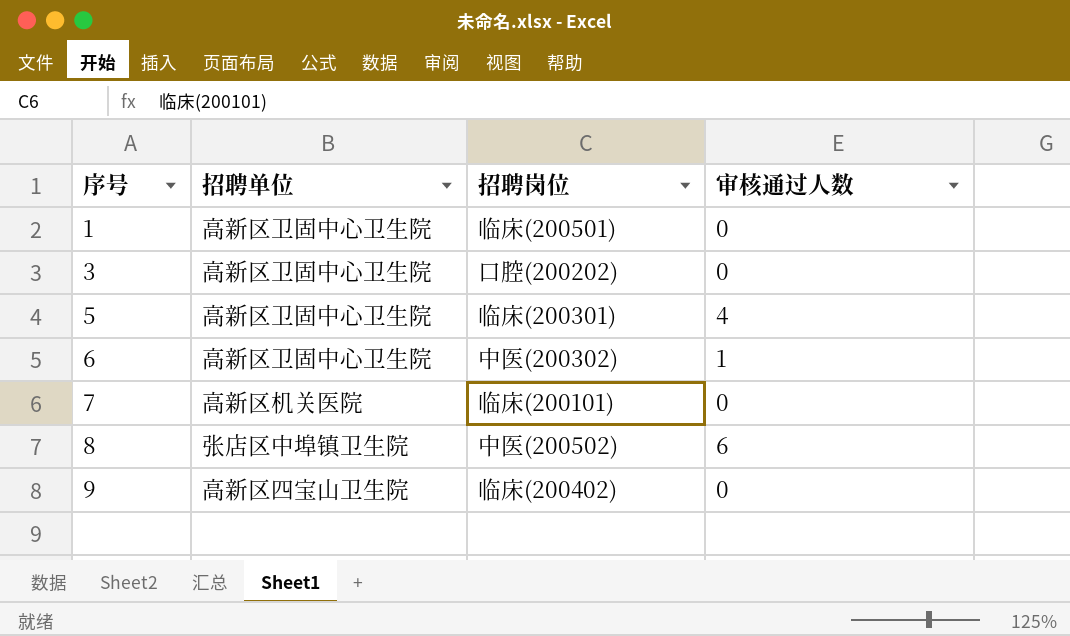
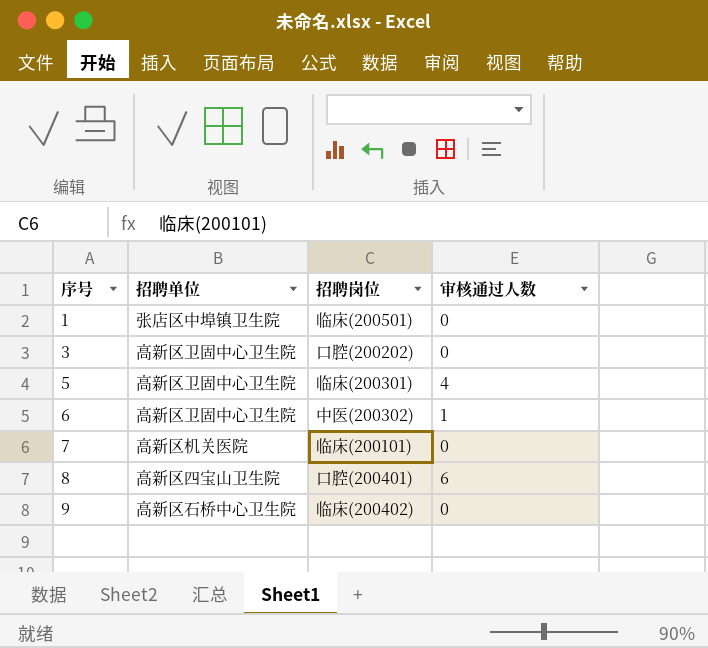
1 | 招聘单位: 高新区卫固中心卫生院 -> 张店区中埠镇卫生院
8 | 招聘单位: 张店区中埠镇卫生院 -> 高新区四宝山卫生院
8 | 招聘岗位: 中医(200502) -> 口腔(200401)
9 | 招聘单位: 高新区四宝山卫生院 -> 高新区石桥中心卫生院

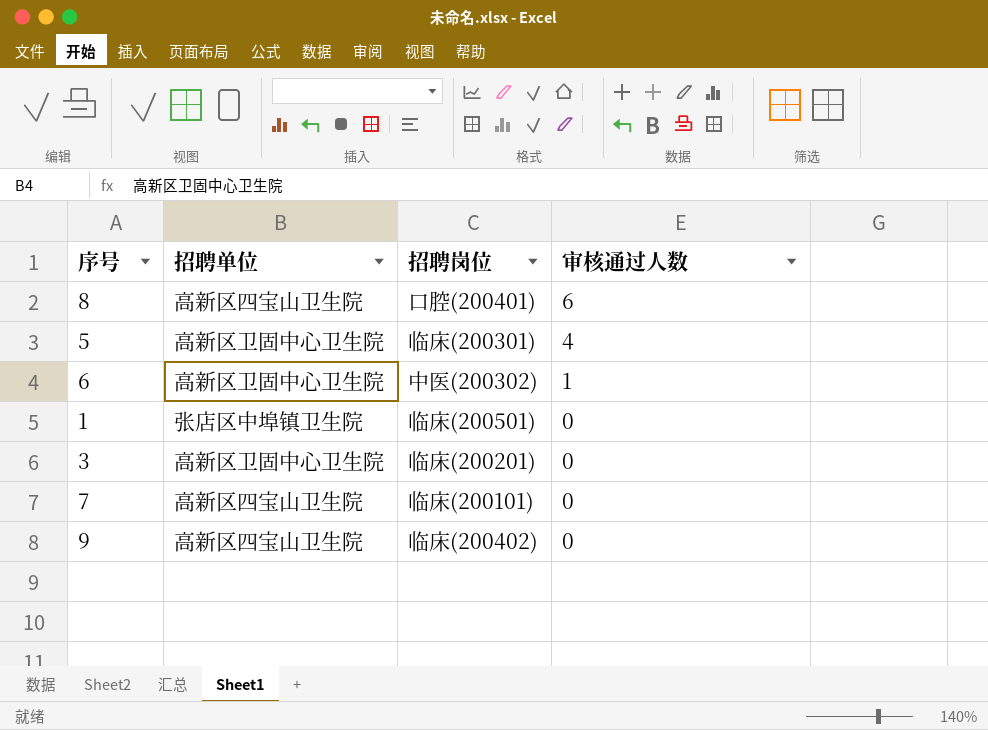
row order: 序号 ascending -> 审核通过人数 descending
3 | 招聘岗位: 口腔(200202) -> 临床(200201)
7 | 招聘单位: 高新区机关医院 -> 高新区四宝山卫生院
9 | 招聘单位: 高新区石桥中心卫生院 -> 高新区四宝山卫生院

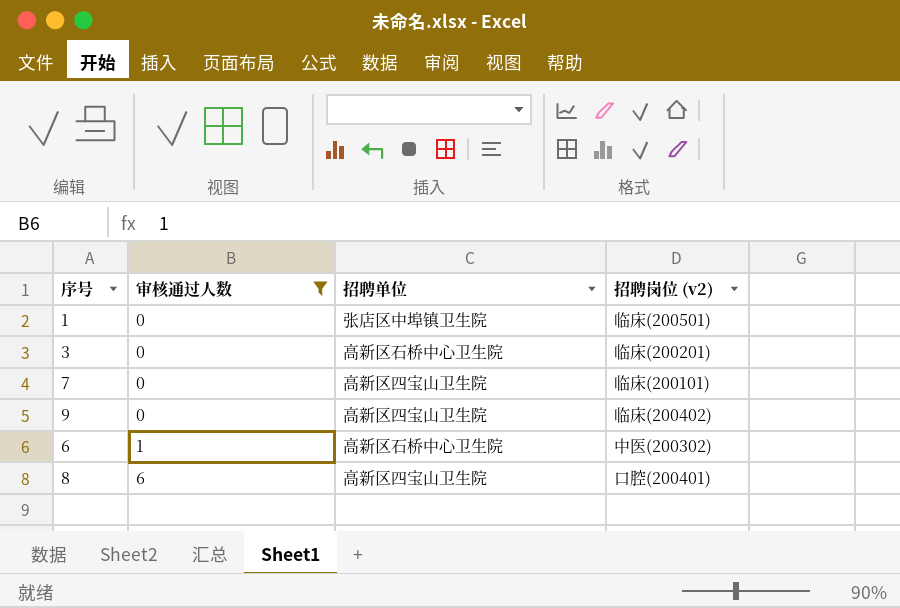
filter: none -> 审核通过人数 != 4
row order: 审核通过人数 descending -> 审核通过人数 ascending
column 审核通过人数 | position: 4 -> 2
column name: 招聘岗位 -> 招聘岗位 (v2)
3 | 招聘单位: 高新区卫固中心卫生院 -> 高新区石桥中心卫生院
6 | 招聘单位: 高新区卫固中心卫生院 -> 高新区石桥中心卫生院

